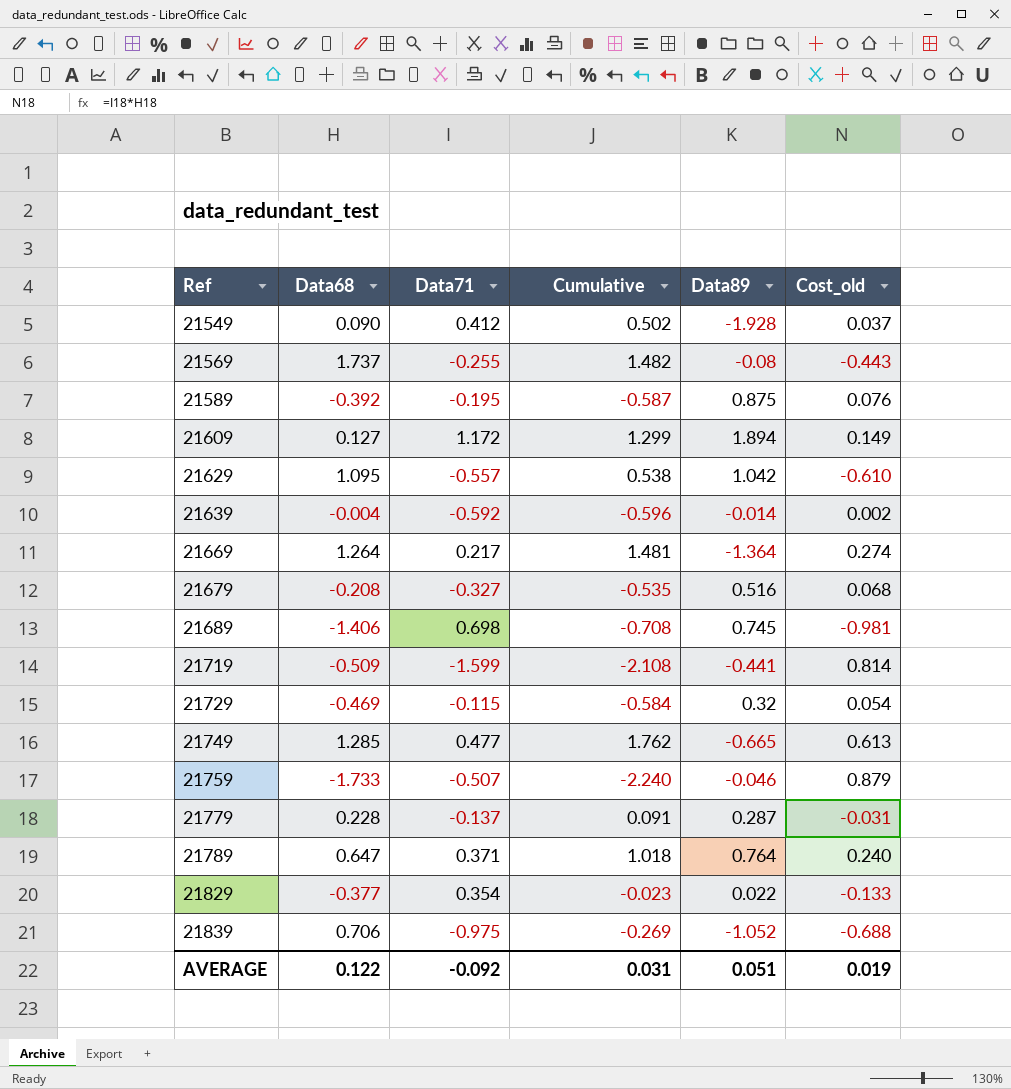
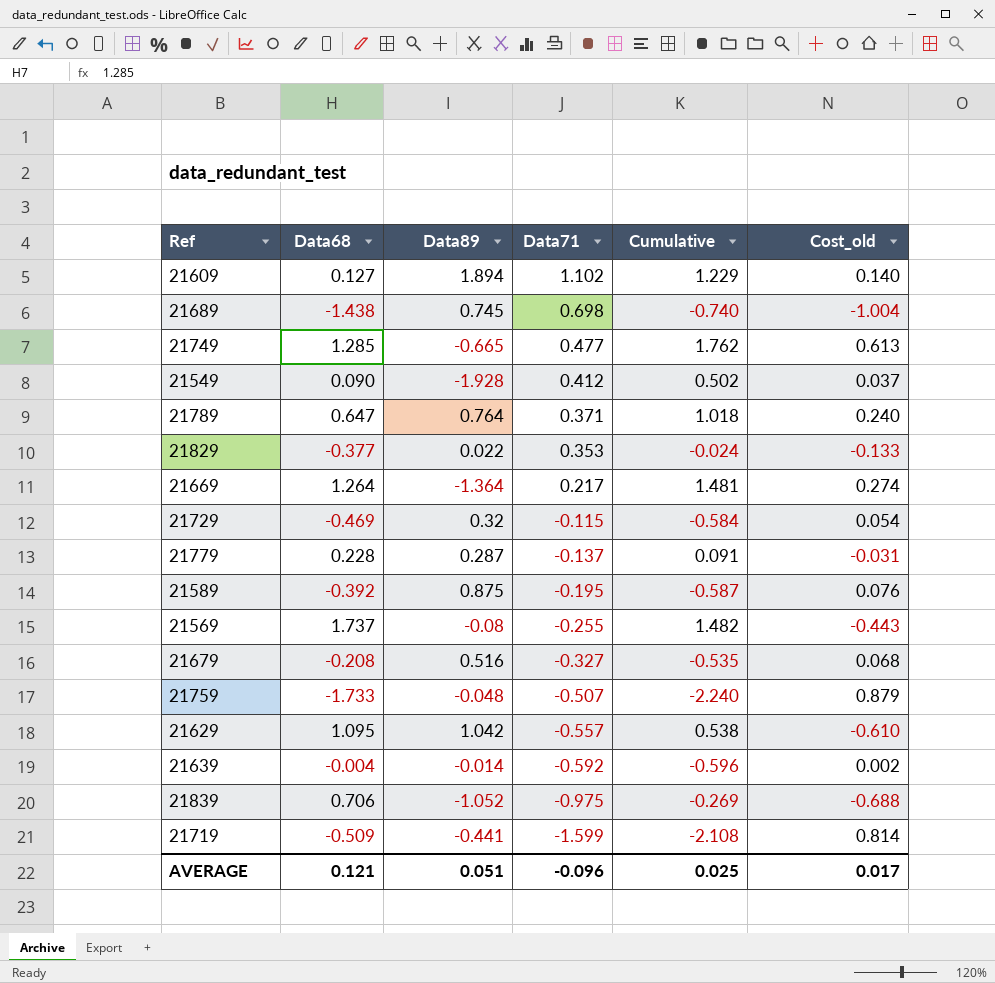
row order: Ref ascending -> Data71 descending
column Data89 | position: 5 -> 3
21609 | Data71: 1.172 -> 1.102
21609 | Cumulative: 1.299 -> 1.229
21609 | Cost_old: 0.149 -> 0.140
21689 | Data68: -1.406 -> -1.438
21689 | Cumulative: -0.708 -> -0.740
21689 | Cost_old: -0.981 -> -1.004
21829 | Data71: 0.354 -> 0.353
21829 | Cumulative: -0.023 -> -0.024
21759 | Data89: -0.046 -> -0.048
AVERAGE | Data68: 0.122 -> 0.121
AVERAGE | Data71: -0.092 -> -0.096
AVERAGE | Cumulative: 0.031 -> 0.025
AVERAGE | Cost_old: 0.019 -> 0.017

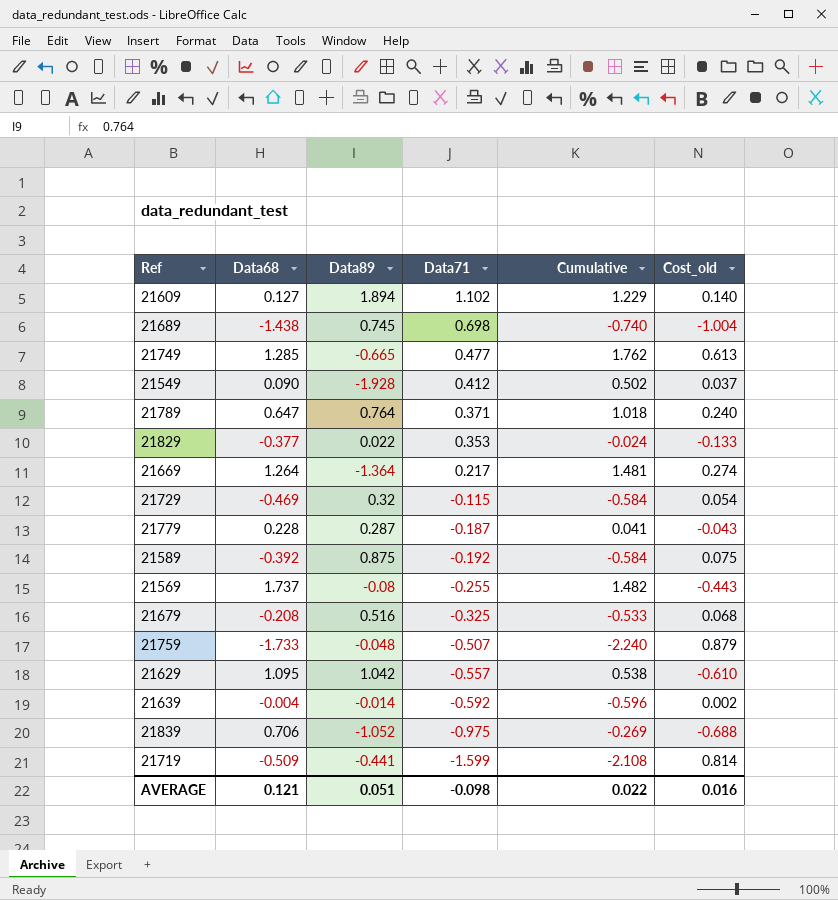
21779 | Data71: -0.137 -> -0.187
21779 | Cumulative: 0.091 -> 0.041
21779 | Cost_old: -0.031 -> -0.043
21589 | Data71: -0.195 -> -0.192
21589 | Cumulative: -0.587 -> -0.584
21589 | Cost_old: 0.076 -> 0.075
21679 | Data71: -0.327 -> -0.325
21679 | Cumulative: -0.535 -> -0.533
AVERAGE | Data71: -0.096 -> -0.098
AVERAGE | Cumulative: 0.025 -> 0.022
AVERAGE | Cost_old: 0.017 -> 0.016

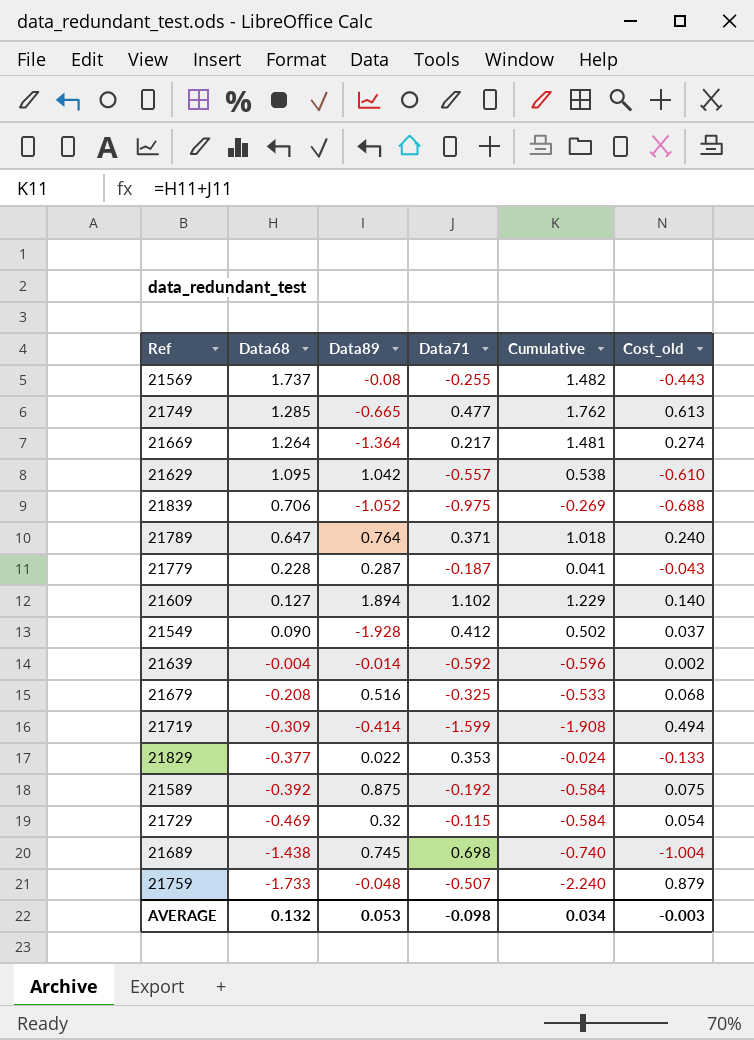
row order: Data71 descending -> Data68 descending
21719 | Data68: -0.509 -> -0.309
21719 | Data89: -0.441 -> -0.414
21719 | Cumulative: -2.108 -> -1.908
21719 | Cost_old: 0.814 -> 0.494
AVERAGE | Data68: 0.121 -> 0.132
AVERAGE | Data89: 0.051 -> 0.053
AVERAGE | Cumulative: 0.022 -> 0.034
AVERAGE | Cost_old: 0.016 -> -0.003

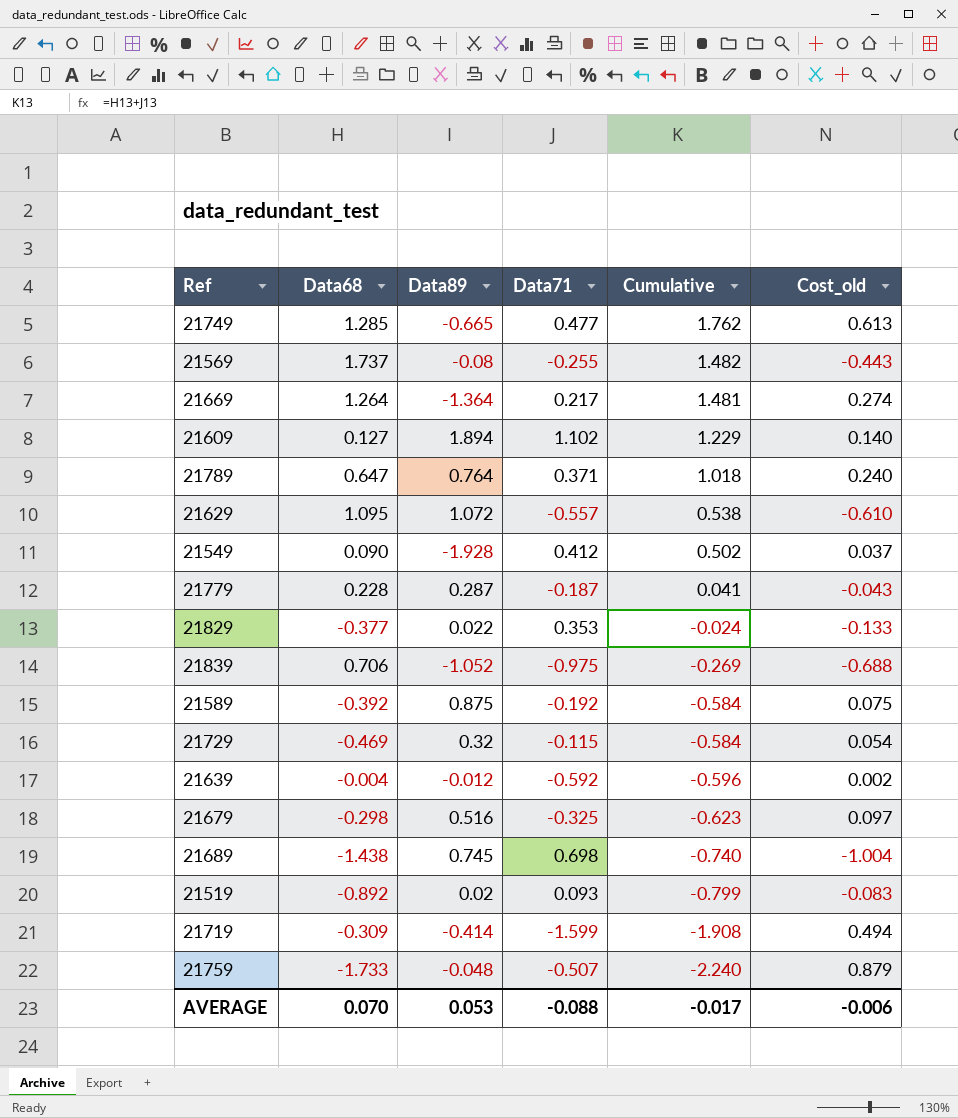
row order: Data68 descending -> Cumulative descending
21629 | Data89: 1.042 -> 1.072
21639 | Data89: -0.014 -> -0.012
21679 | Data68: -0.208 -> -0.298
21679 | Cumulative: -0.533 -> -0.623
21679 | Cost_old: 0.068 -> 0.097
row 21519: none -> -0.892 | 0.02 | 0.093 | -0.799 | -0.083
AVERAGE | Data68: 0.132 -> 0.070
AVERAGE | Data71: -0.098 -> -0.088
AVERAGE | Cumulative: 0.034 -> -0.017
AVERAGE | Cost_old: -0.003 -> -0.006

